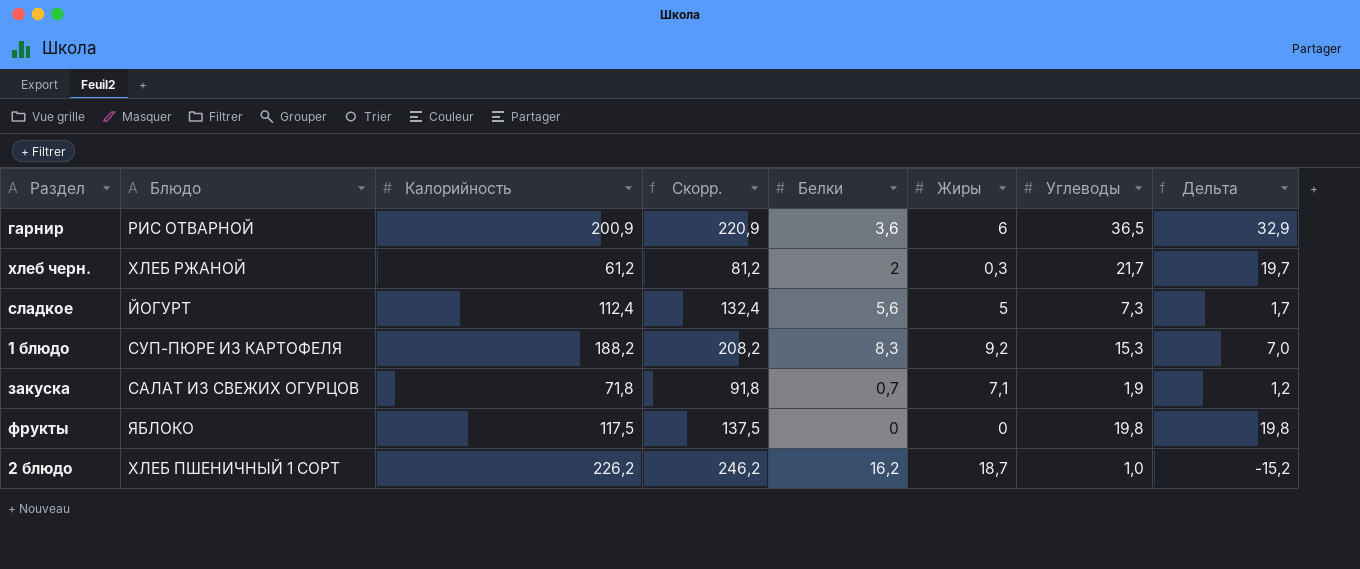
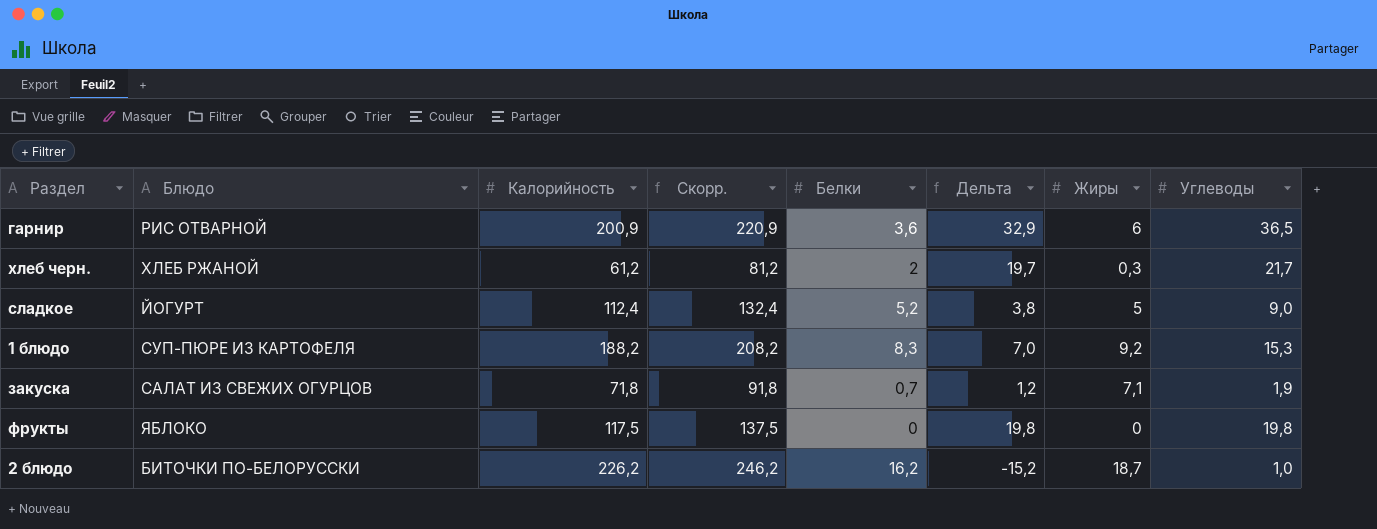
column Дельта | position: 8 -> 6
сладкое | Белки: 5,6 -> 5,2
сладкое | Дельта: 1,7 -> 3,8
сладкое | Углеводы: 7,3 -> 9,0
2 блюдо | Блюдо: ХЛЕБ ПШЕНИЧНЫЙ 1 СОРТ -> БИТОЧКИ ПО-БЕЛОРУССКИ

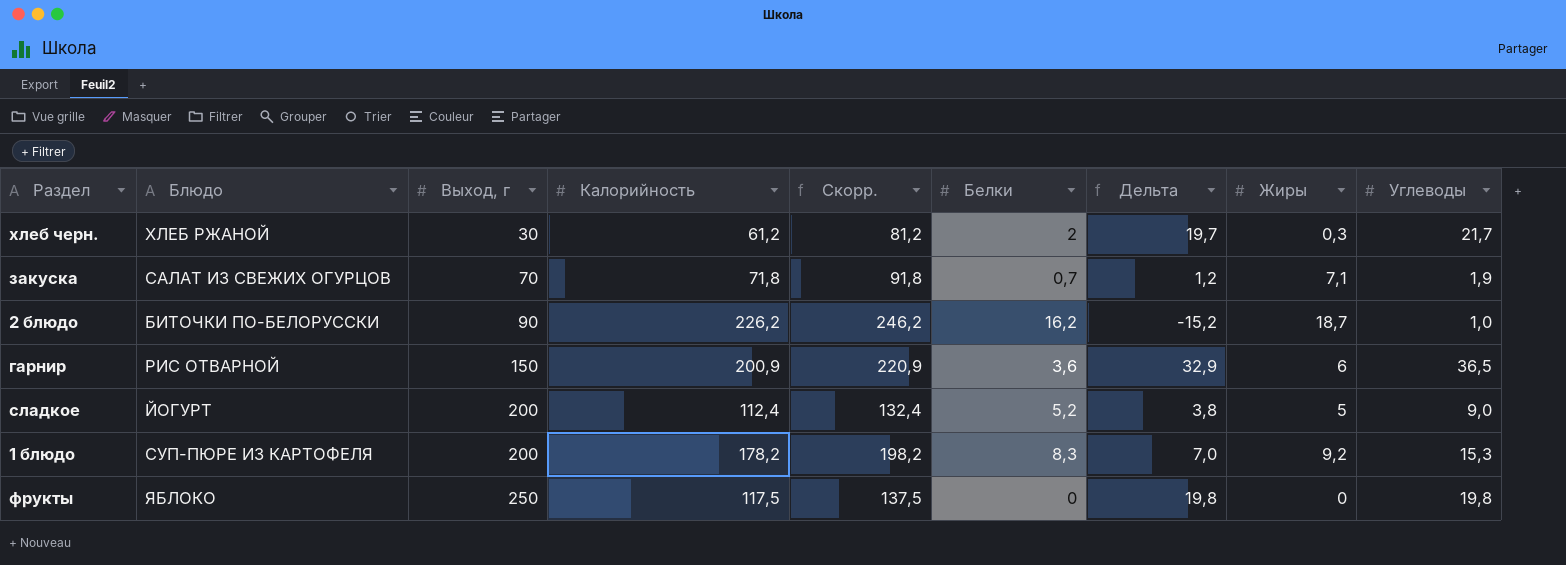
row order: none -> Выход, г ascending
column Выход, г | position: none -> 3
1 блюдо | Калорийность: 188,2 -> 178,2
1 блюдо | Скорр.: 208,2 -> 198,2

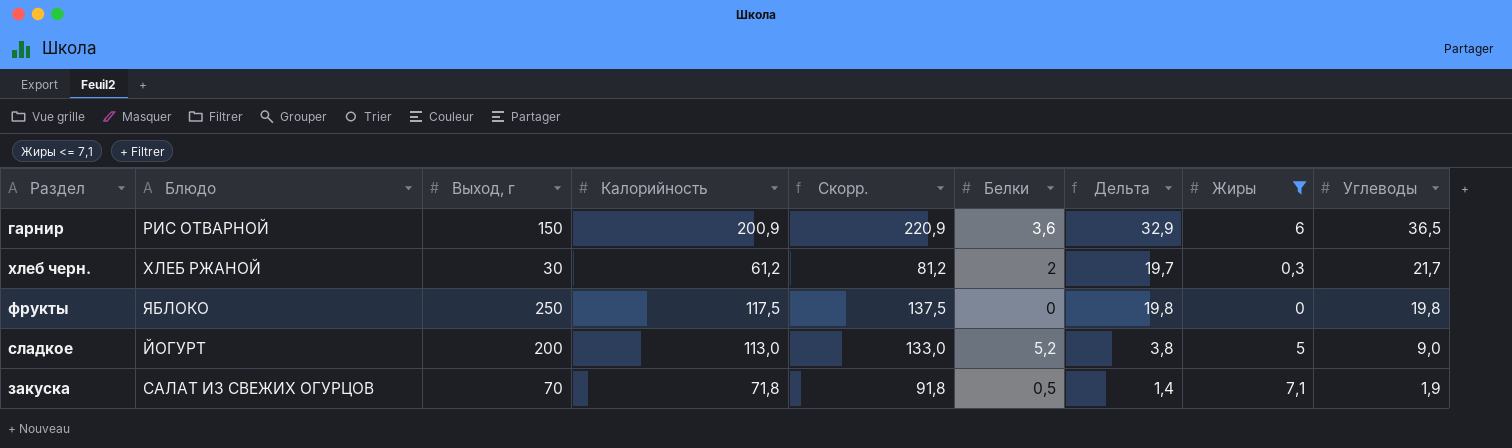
filter: none -> Жиры <= 7,1
row order: Выход, г ascending -> Углеводы descending
сладкое | Калорийность: 112,4 -> 113,0
сладкое | Скорр.: 132,4 -> 133,0
закуска | Белки: 0,7 -> 0,5
закуска | Дельта: 1,2 -> 1,4

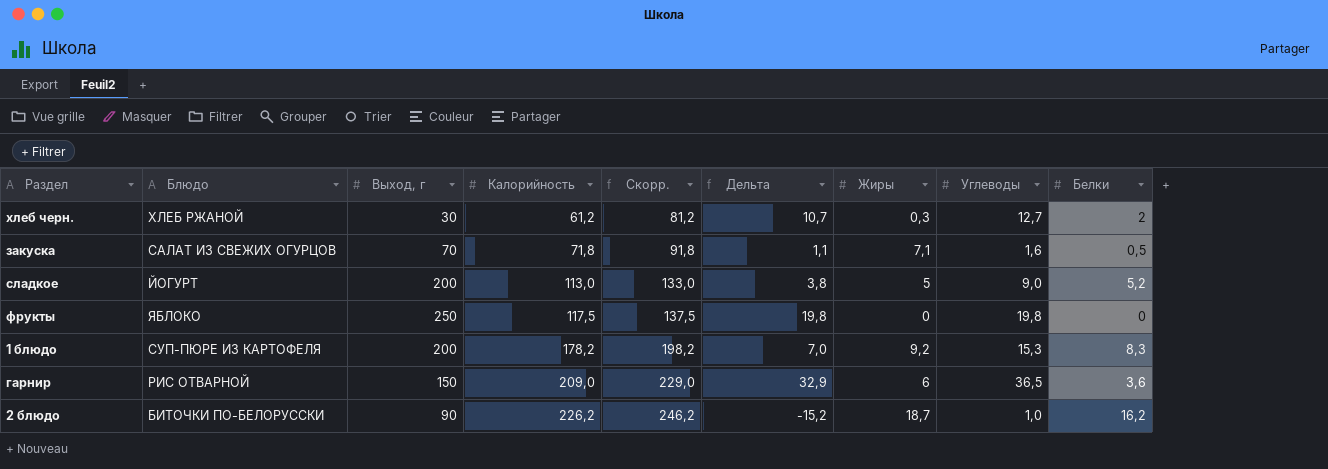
filter: Жиры <= 7,1 -> none
row order: Углеводы descending -> Калорийность ascending
column Белки | position: 6 -> 9
хлеб черн. | Дельта: 19,7 -> 10,7
хлеб черн. | Углеводы: 21,7 -> 12,7
закуска | Дельта: 1,4 -> 1,1
закуска | Углеводы: 1,9 -> 1,6
гарнир | Калорийность: 200,9 -> 209,0
гарнир | Скорр.: 220,9 -> 229,0

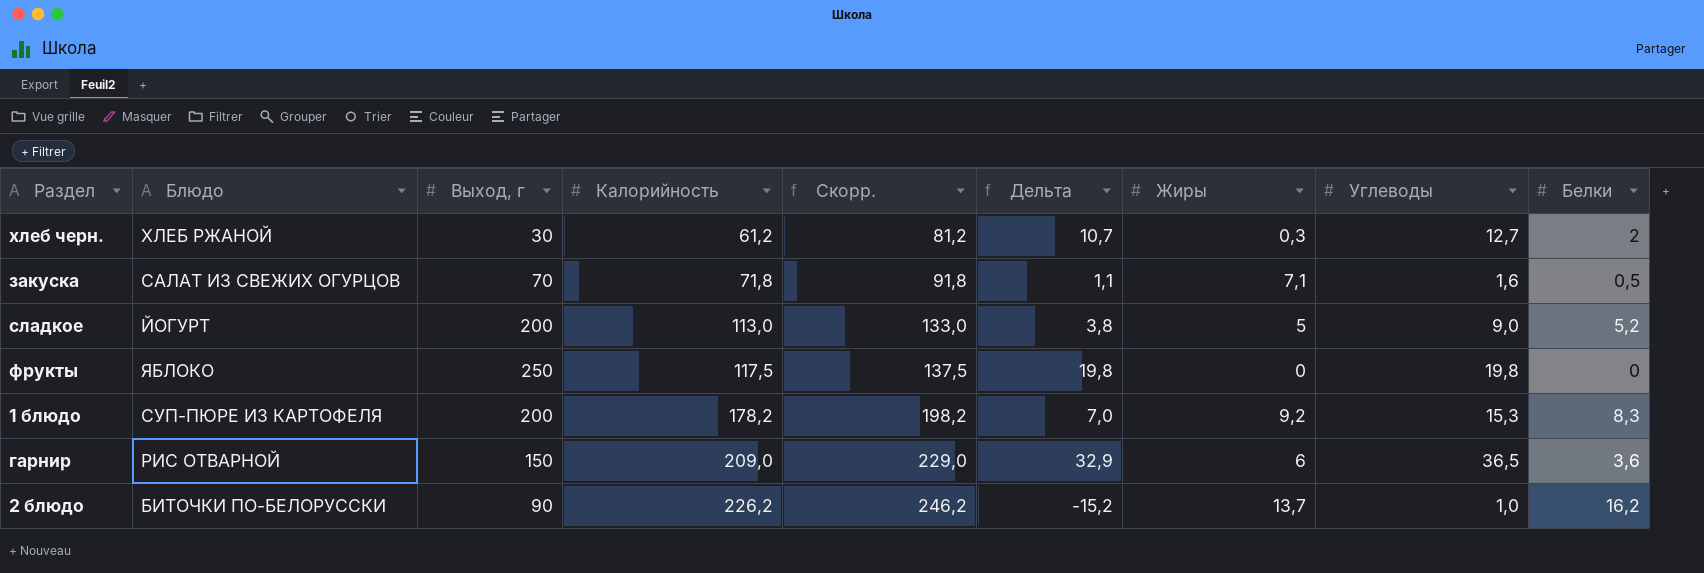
2 блюдо | Жиры: 18,7 -> 13,7

